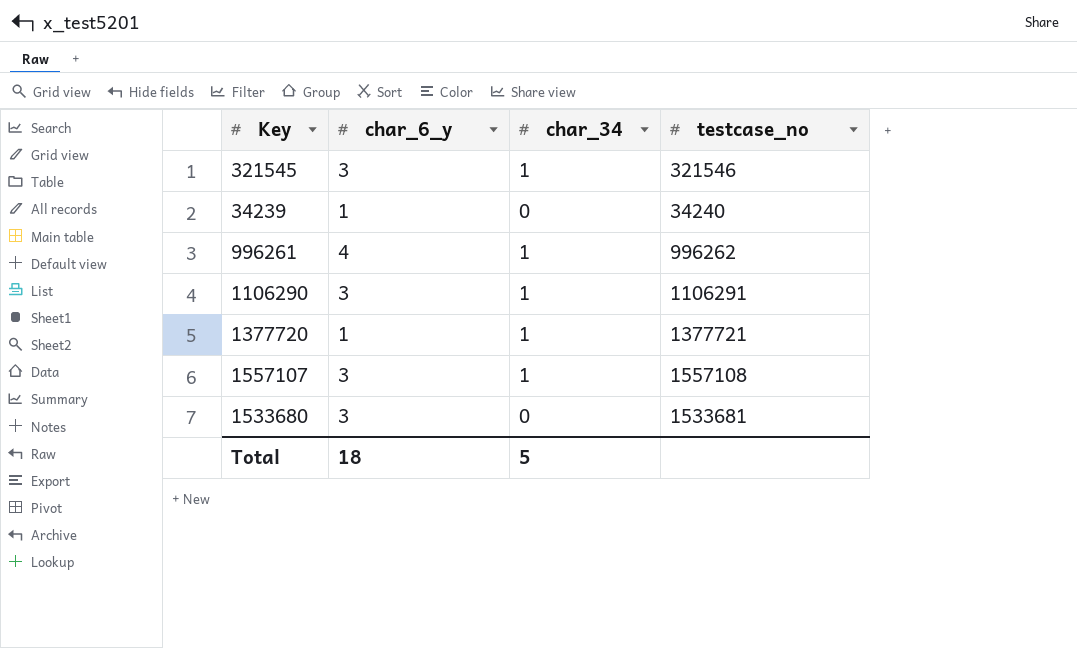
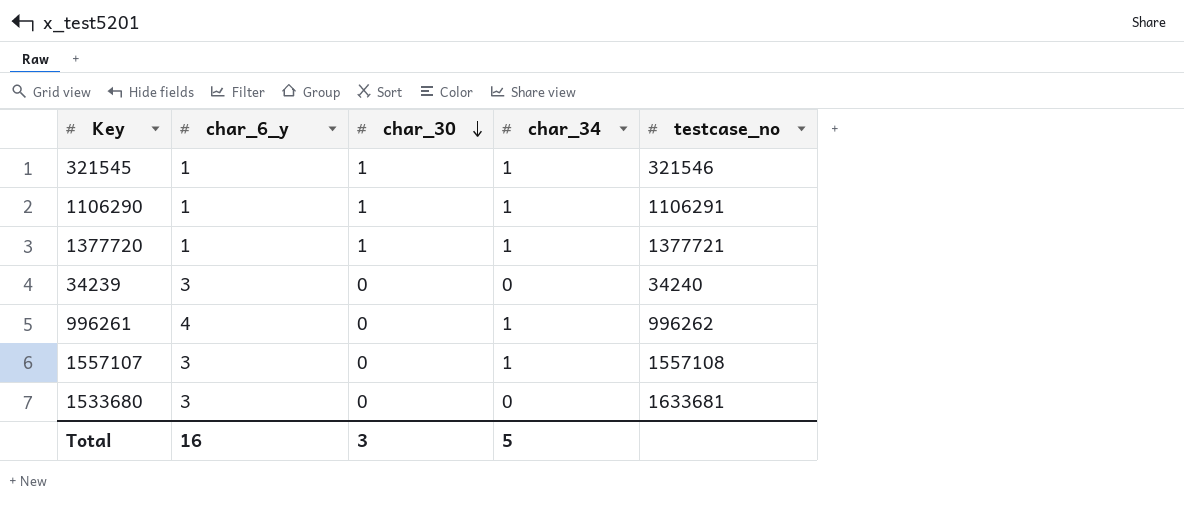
row order: none -> char_30 descending
column char_30 | position: none -> 3
321545 | char_6_y: 3 -> 1
1106290 | char_6_y: 3 -> 1
34239 | char_6_y: 1 -> 3
1533680 | testcase_no: 1533681 -> 1633681
Total | char_6_y: 18 -> 16

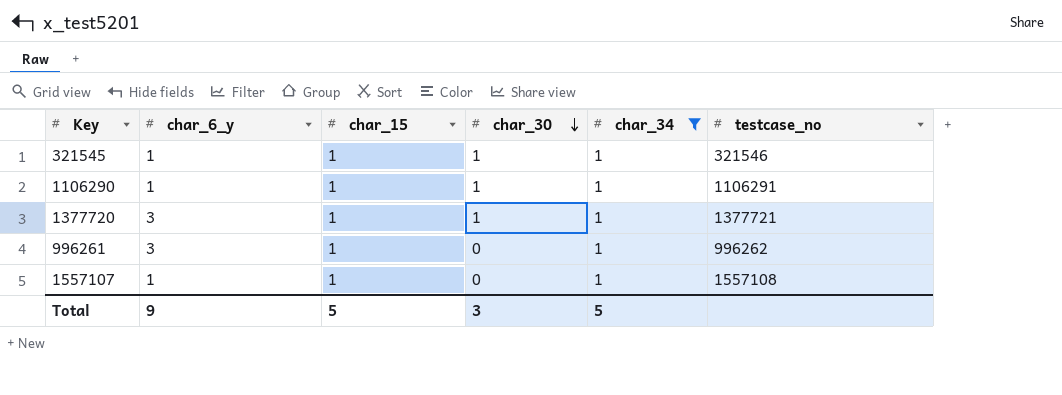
filter: none -> char_34 = 1
column char_15 | position: none -> 3
1377720 | char_6_y: 1 -> 3
996261 | char_6_y: 4 -> 3
1557107 | char_6_y: 3 -> 1
Total | char_6_y: 16 -> 9

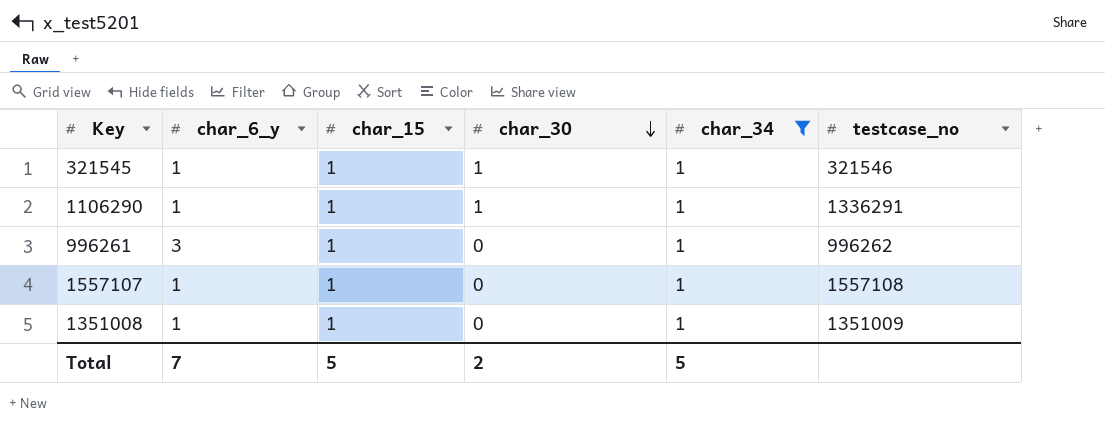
row 1377720: 3 | 1 | 1 | 1 | 1377721 -> none
1106290 | testcase_no: 1106291 -> 1336291
row 1351008: none -> 1 | 1 | 0 | 1 | 1351009
Total | char_6_y: 9 -> 7
Total | char_30: 3 -> 2

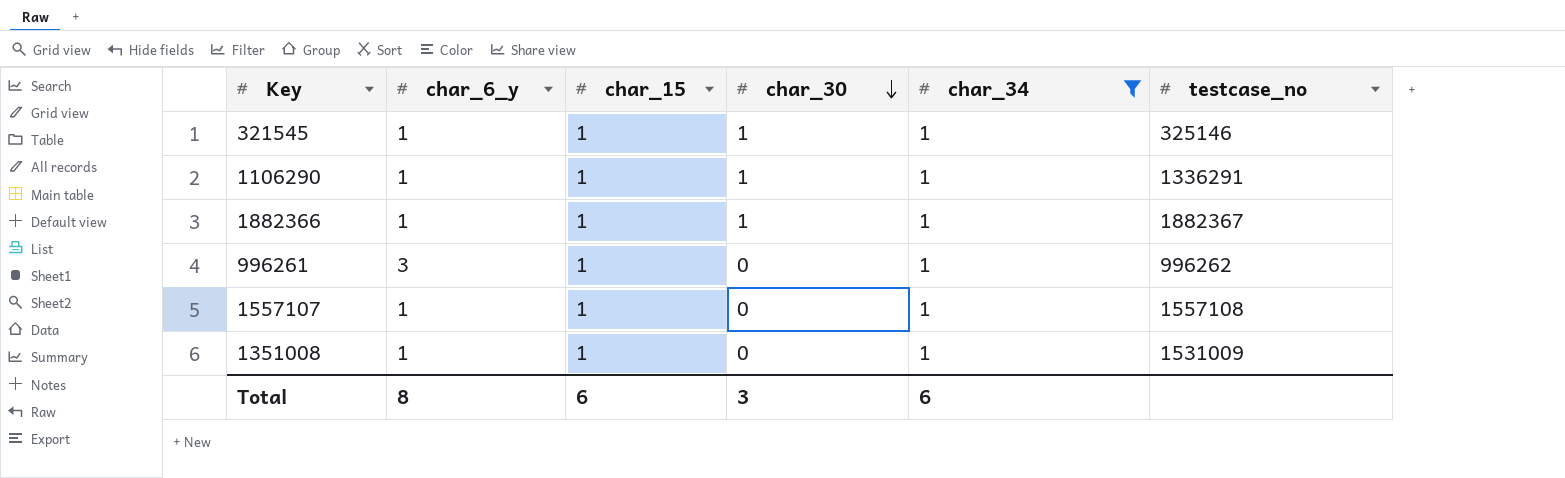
321545 | testcase_no: 321546 -> 325146
row 1882366: none -> 1 | 1 | 1 | 1 | 1882367
1351008 | testcase_no: 1351009 -> 1531009
Total | char_6_y: 7 -> 8
Total | char_15: 5 -> 6
Total | char_30: 2 -> 3
Total | char_34: 5 -> 6

